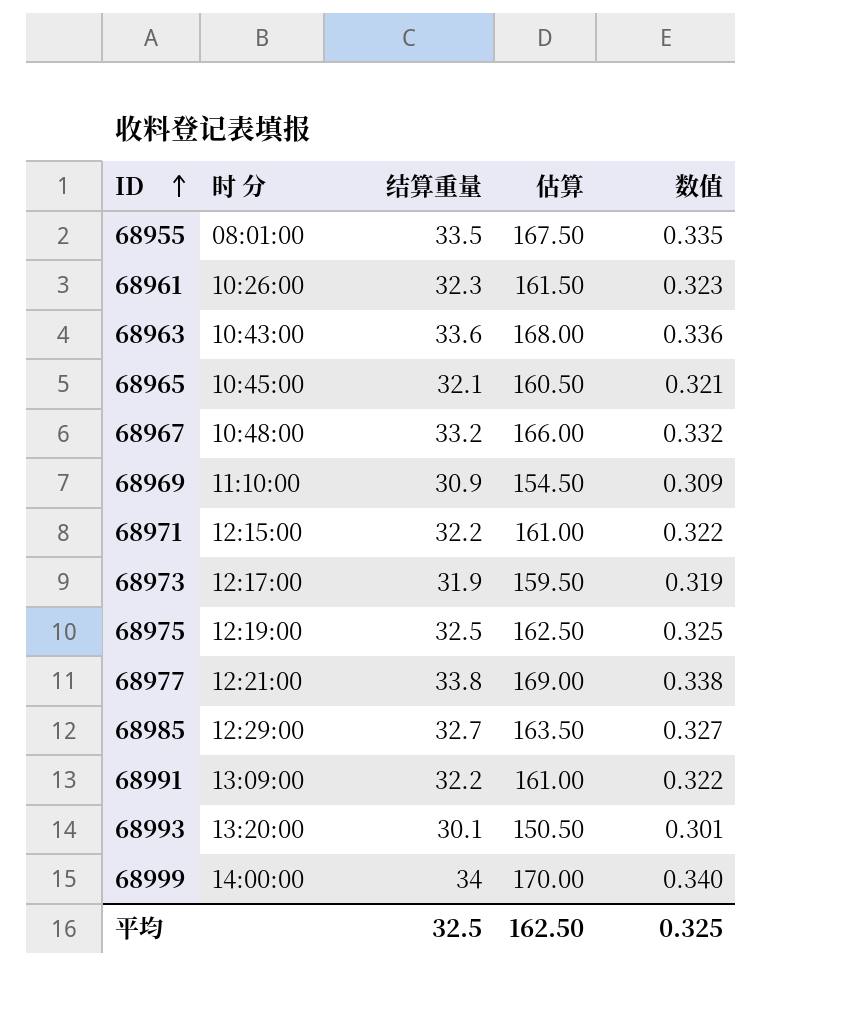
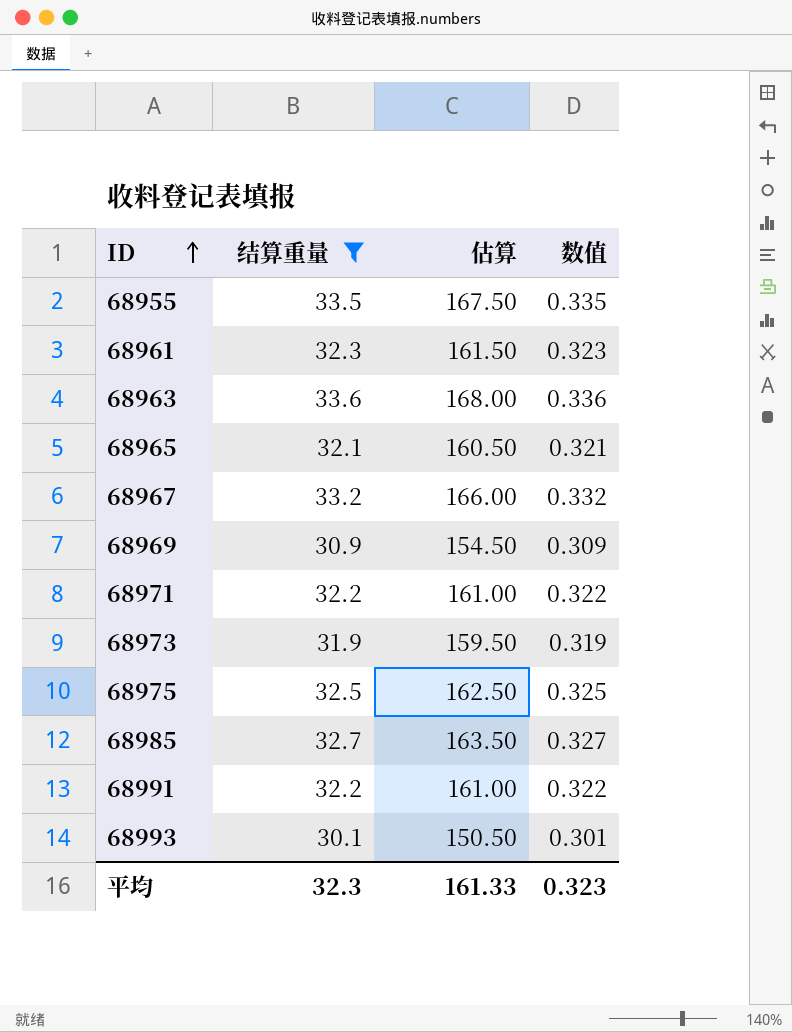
filter: none -> 结算重量 <= 33.6
column 时 分 | position: 2 -> none
平均 | 结算重量: 32.5 -> 32.3
平均 | 估算: 162.50 -> 161.33
平均 | 数值: 0.325 -> 0.323

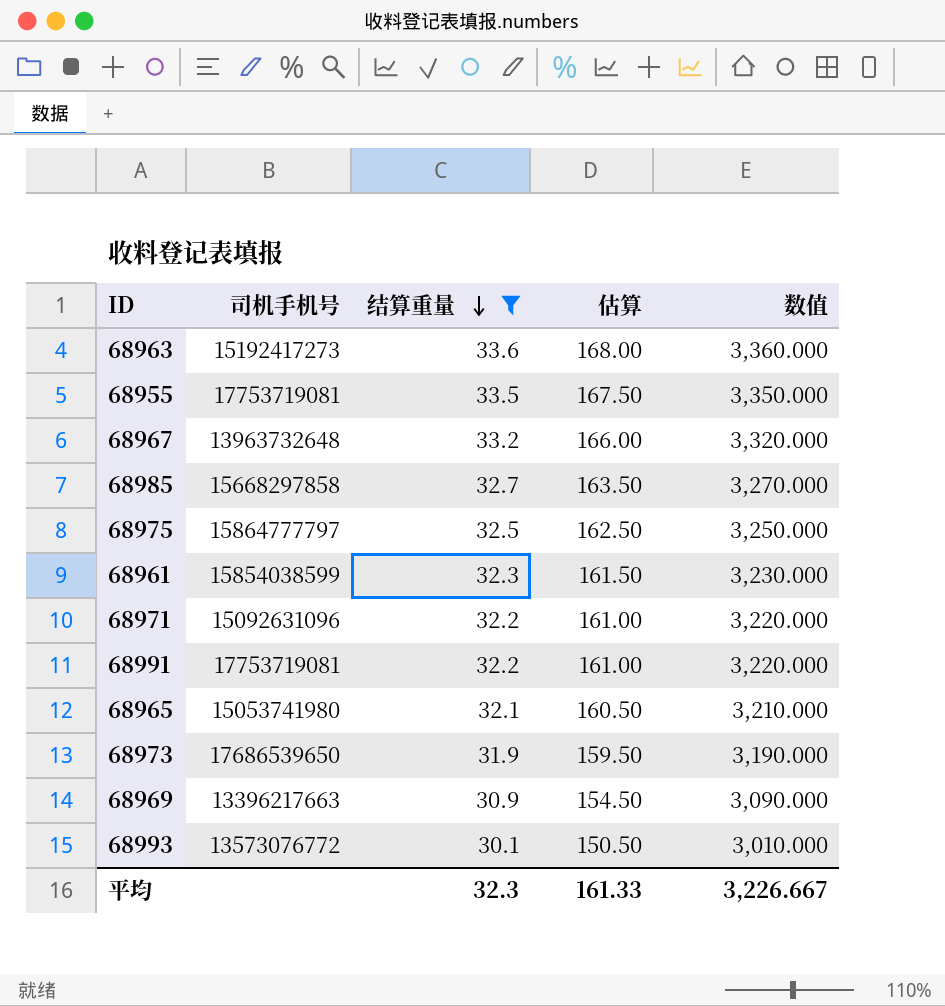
row order: ID ascending -> 结算重量 descending
column 司机手机号 | position: none -> 2
column 数值 | formula: [结算重量] * 0.01 -> [结算重量] * 100
平均 | 数值: 0.323 -> 3,226.667

